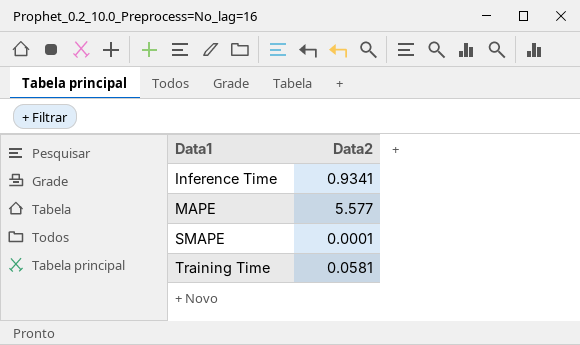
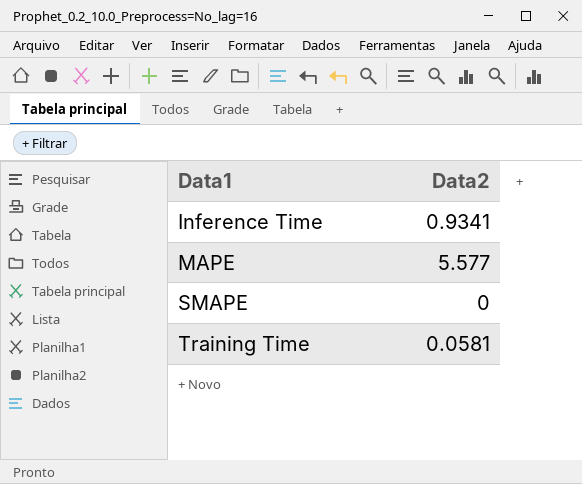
SMAPE | Data2: 0.0001 -> 0

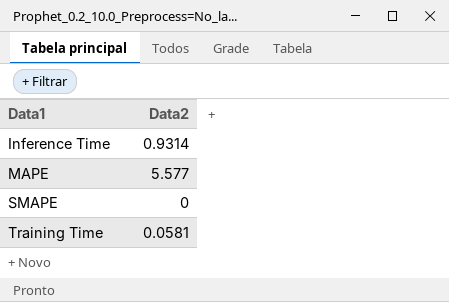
Inference Time | Data2: 0.9341 -> 0.9314

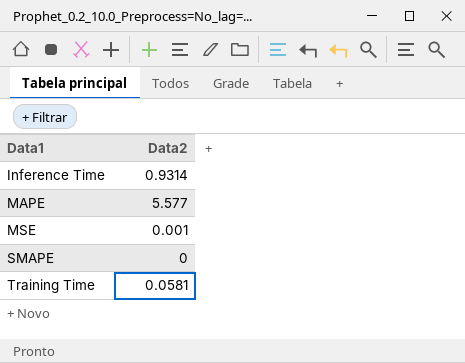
row MSE: none -> 0.001

